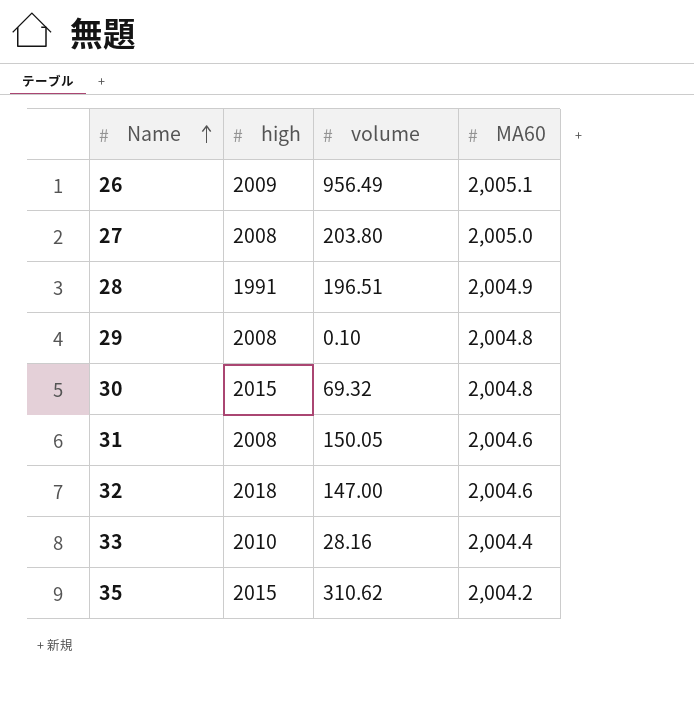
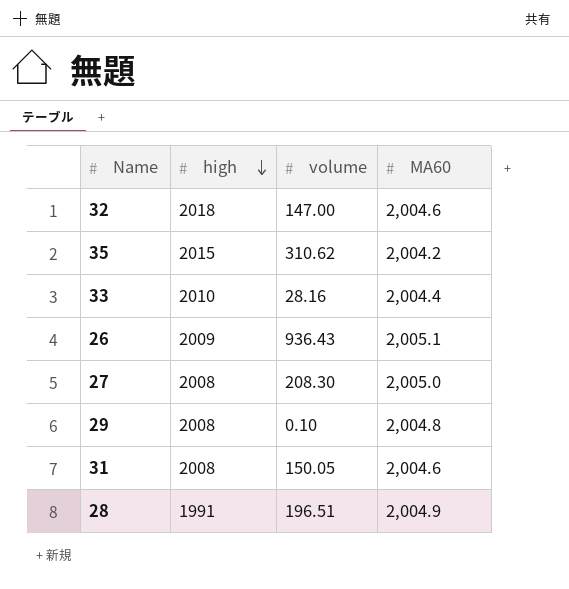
row order: Name ascending -> high descending
row 30: 2015 | 69.32 | 2,004.8 -> none
26 | volume: 956.49 -> 936.43
27 | volume: 203.80 -> 208.30

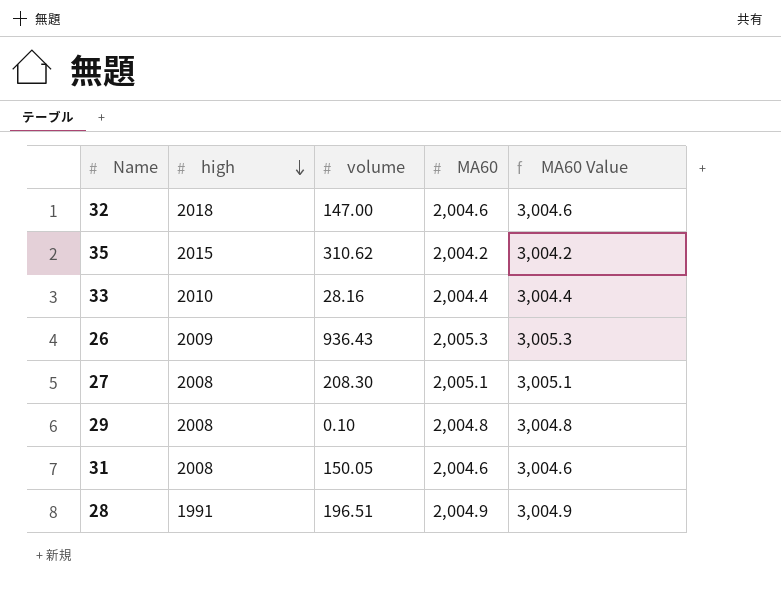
column MA60 Value | formula: none -> [MA60] + 1000
26 | MA60: 2,005.1 -> 2,005.3
27 | MA60: 2,005.0 -> 2,005.1

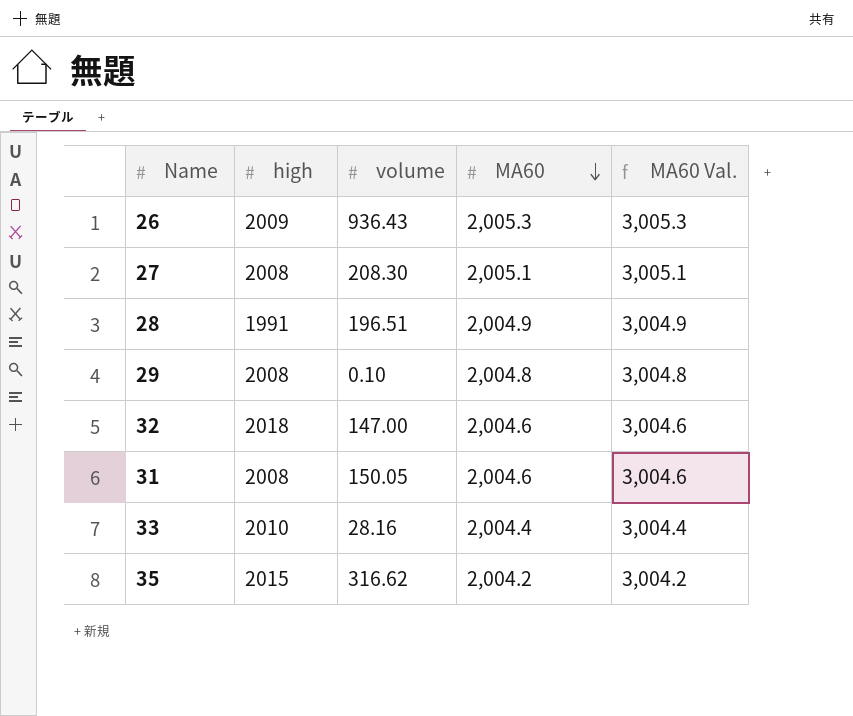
row order: high descending -> MA60 descending
column name: MA60 Value -> MA60 Val.
35 | volume: 310.62 -> 316.62

